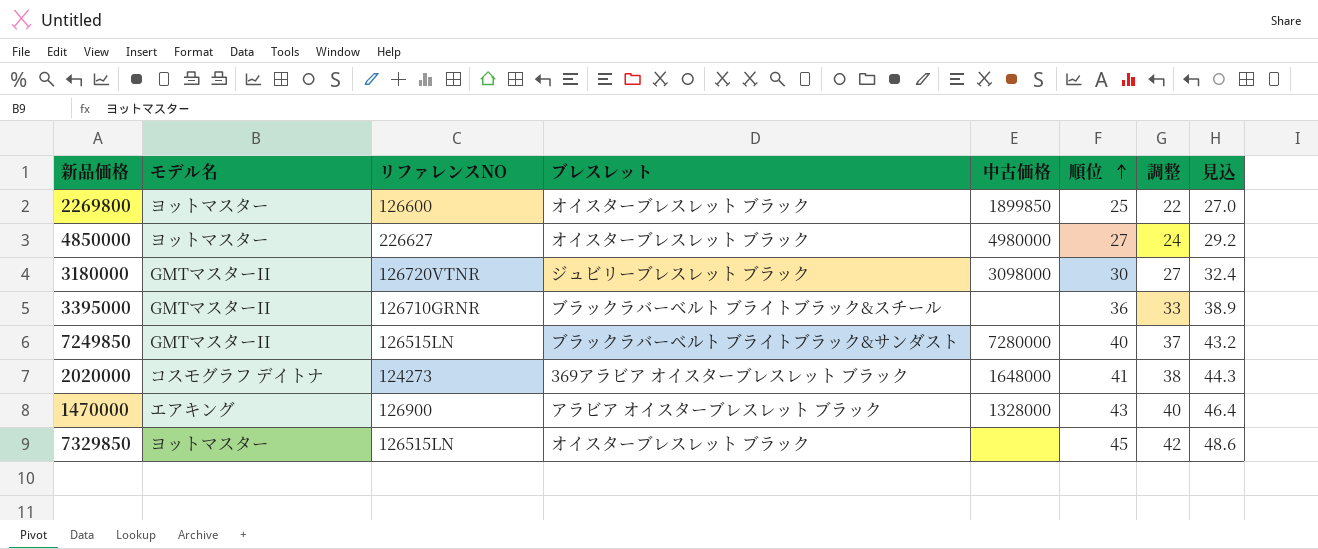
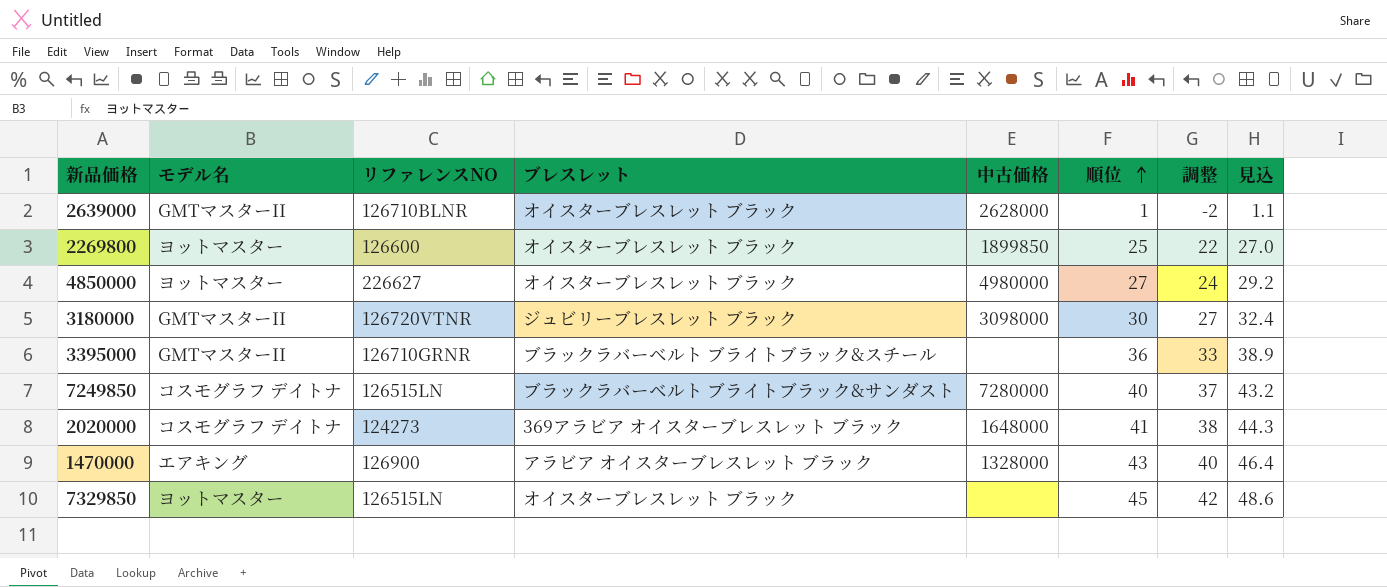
row 2639000: none -> GMTマスターII | 126710BLNR | オイスターブレスレット ブラック | 2628000 | 1 | -2 | 1.1
7249850 | モデル名: GMTマスターII -> コスモグラフ デイトナ

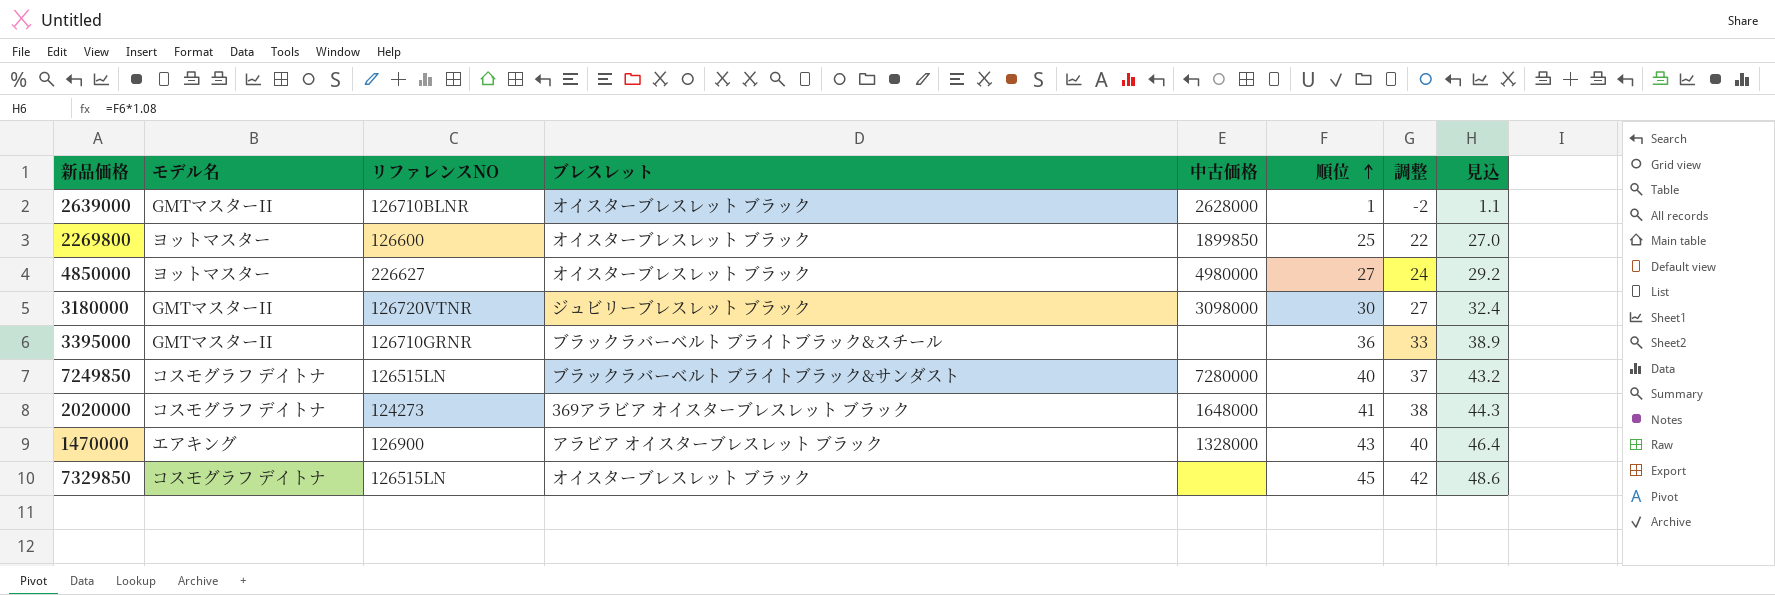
7329850 | モデル名: ヨットマスター -> コスモグラフ デイトナ

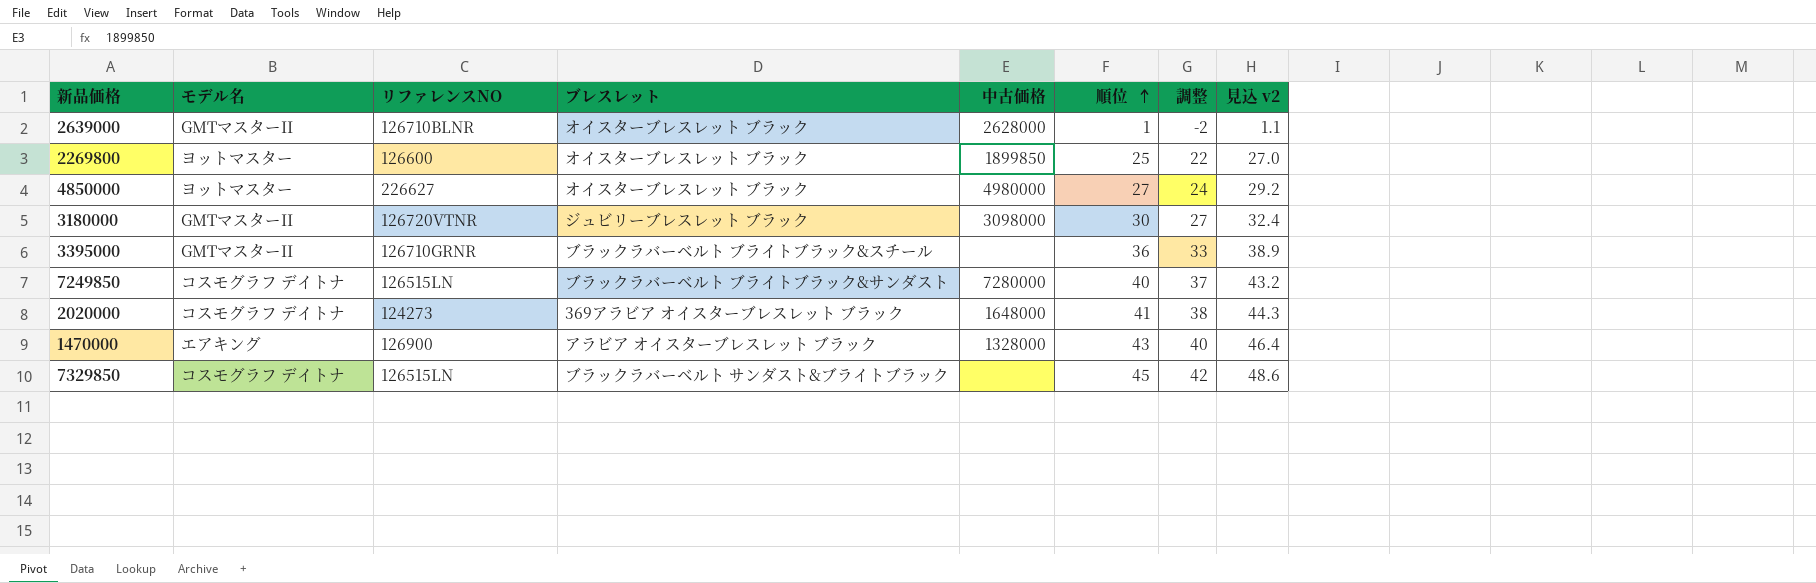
column name: 見込 -> 見込 v2
7329850 | ブレスレット: オイスターブレスレット ブラック -> ブラックラバーベルト サンダスト&ブライトブラック

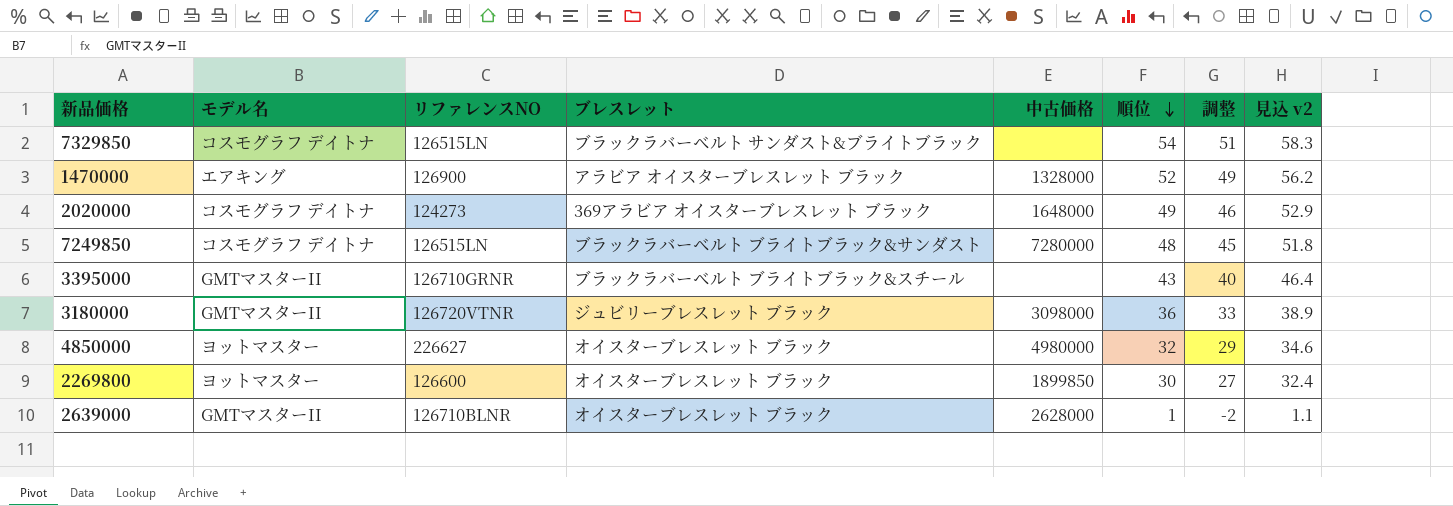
row order: 順位 ascending -> 順位 descending
7329850 | 順位: 45 -> 54
7329850 | 調整: 42 -> 51
7329850 | 見込 v2: 48.6 -> 58.3
1470000 | 順位: 43 -> 52
1470000 | 調整: 40 -> 49
1470000 | 見込 v2: 46.4 -> 56.2
2020000 | 順位: 41 -> 49
2020000 | 調整: 38 -> 46
2020000 | 見込 v2: 44.3 -> 52.9
7249850 | 順位: 40 -> 48
7249850 | 調整: 37 -> 45
7249850 | 見込 v2: 43.2 -> 51.8
3395000 | 順位: 36 -> 43
3395000 | 調整: 33 -> 40
3395000 | 見込 v2: 38.9 -> 46.4
3180000 | 順位: 30 -> 36
3180000 | 調整: 27 -> 33
3180000 | 見込 v2: 32.4 -> 38.9
4850000 | 順位: 27 -> 32
4850000 | 調整: 24 -> 29
4850000 | 見込 v2: 29.2 -> 34.6
2269800 | 順位: 25 -> 30
2269800 | 調整: 22 -> 27
2269800 | 見込 v2: 27.0 -> 32.4

